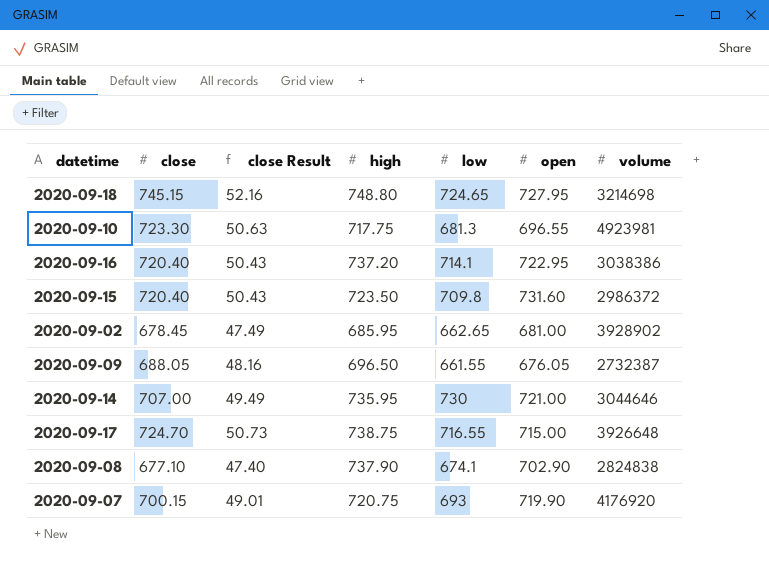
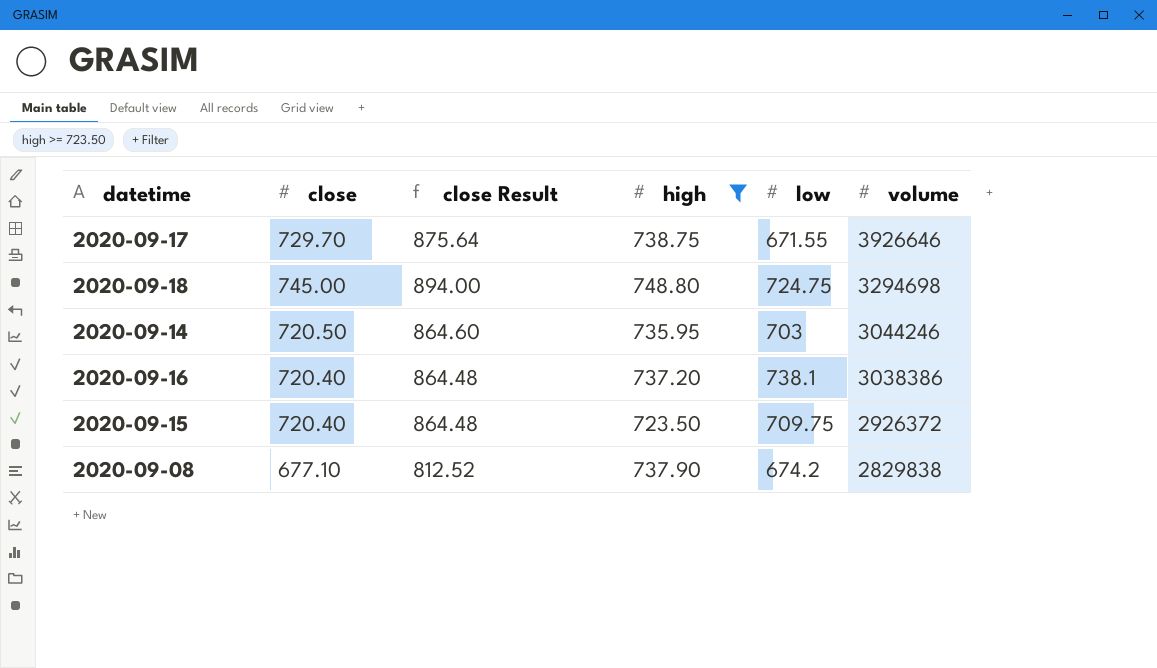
filter: none -> high >= 723.50
row order: none -> volume descending
column open | position: 6 -> none
column close Result | formula: [close] * 0.07 -> [close] * 1.2
2020-09-17 | close: 724.70 -> 729.70
2020-09-17 | low: 716.55 -> 671.55
2020-09-17 | volume: 3926648 -> 3926646
2020-09-18 | close: 745.15 -> 745.00
2020-09-18 | low: 724.65 -> 724.75
2020-09-18 | volume: 3214698 -> 3294698
2020-09-14 | close: 707.00 -> 720.50
2020-09-14 | low: 730 -> 703
2020-09-14 | volume: 3044646 -> 3044246
2020-09-16 | low: 714.1 -> 738.1
2020-09-15 | low: 709.8 -> 709.75
2020-09-15 | volume: 2986372 -> 2926372
2020-09-08 | low: 674.1 -> 674.2
2020-09-08 | volume: 2824838 -> 2829838

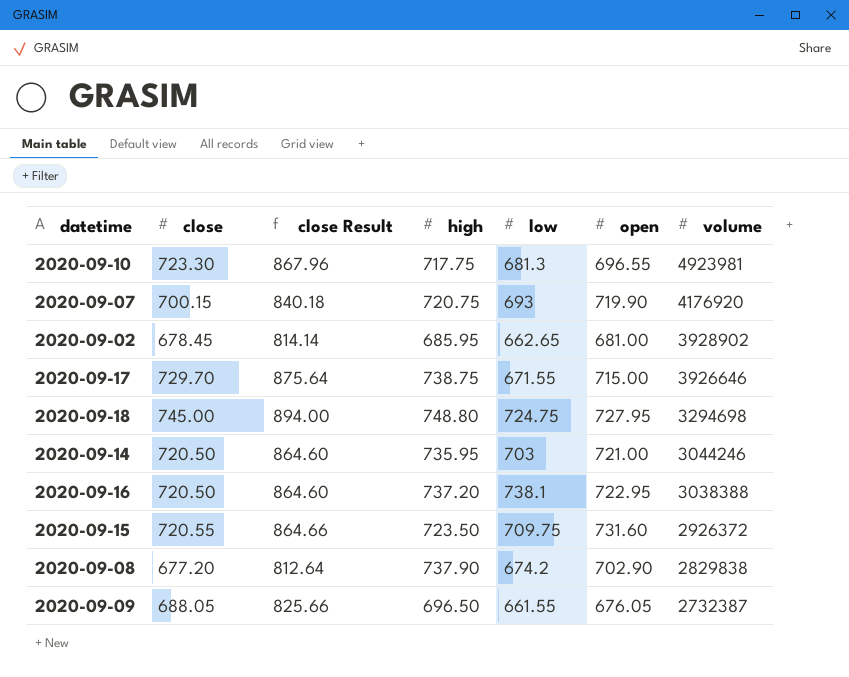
filter: high >= 723.50 -> none
column open | position: none -> 6
2020-09-16 | close: 720.40 -> 720.50
2020-09-16 | close Result: 864.48 -> 864.60
2020-09-16 | volume: 3038386 -> 3038388
2020-09-15 | close: 720.40 -> 720.55
2020-09-15 | close Result: 864.48 -> 864.66
2020-09-08 | close: 677.10 -> 677.20
2020-09-08 | close Result: 812.52 -> 812.64

